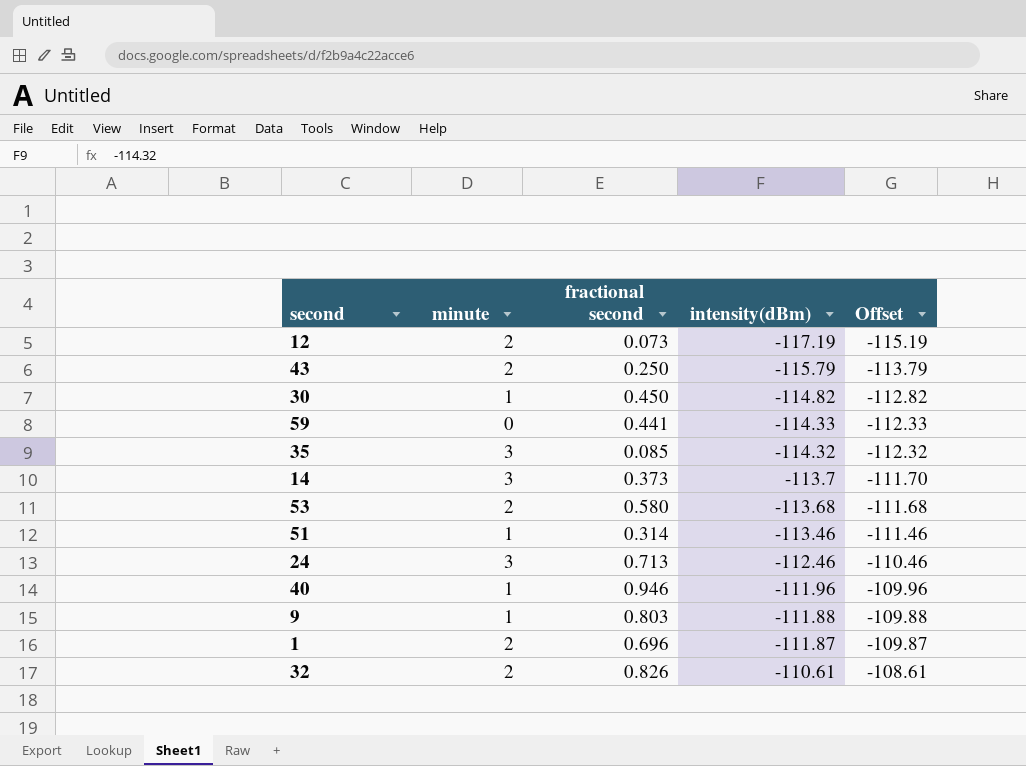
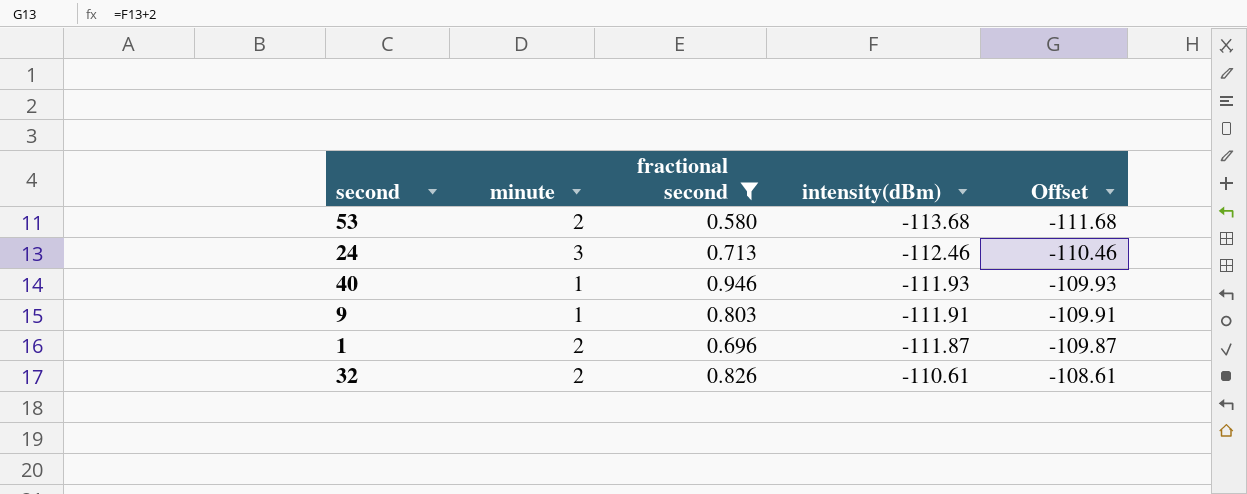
filter: none -> fractional second >= 0.580
40 | intensity(dBm): -111.96 -> -111.93
40 | Offset: -109.96 -> -109.93
9 | intensity(dBm): -111.88 -> -111.91
9 | Offset: -109.88 -> -109.91

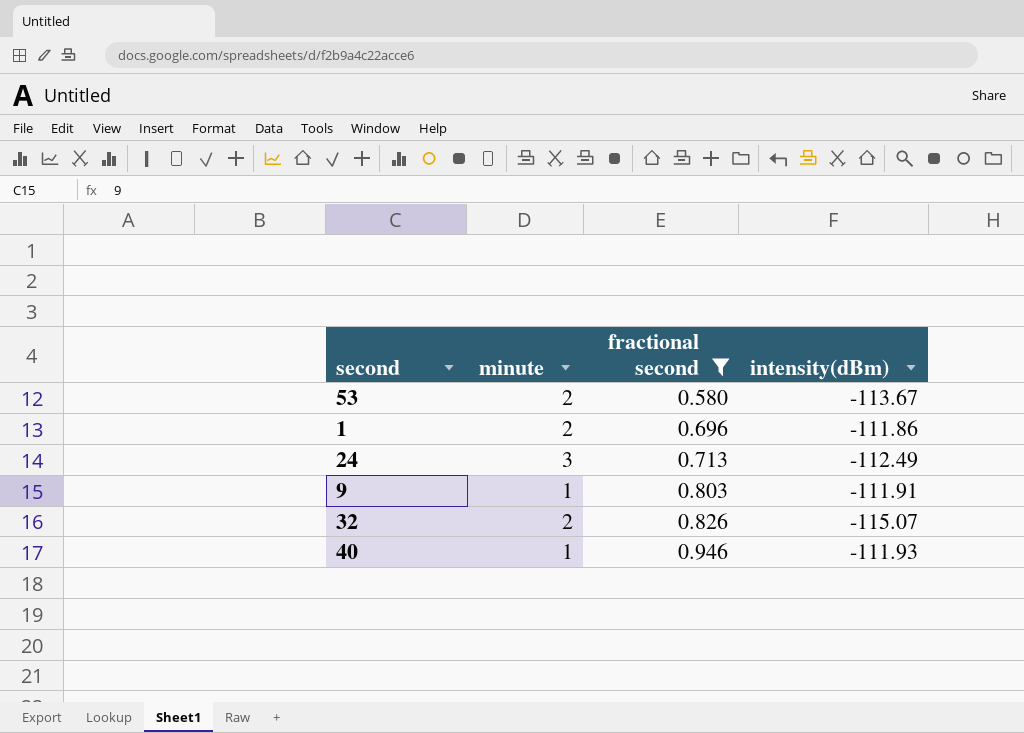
row order: intensity(dBm) ascending -> fractional second ascending
column Offset | formula: [intensity(dBm)] + 2 -> none
53 | intensity(dBm): -113.68 -> -113.67
1 | intensity(dBm): -111.87 -> -111.86
24 | intensity(dBm): -112.46 -> -112.49
32 | intensity(dBm): -110.61 -> -115.07

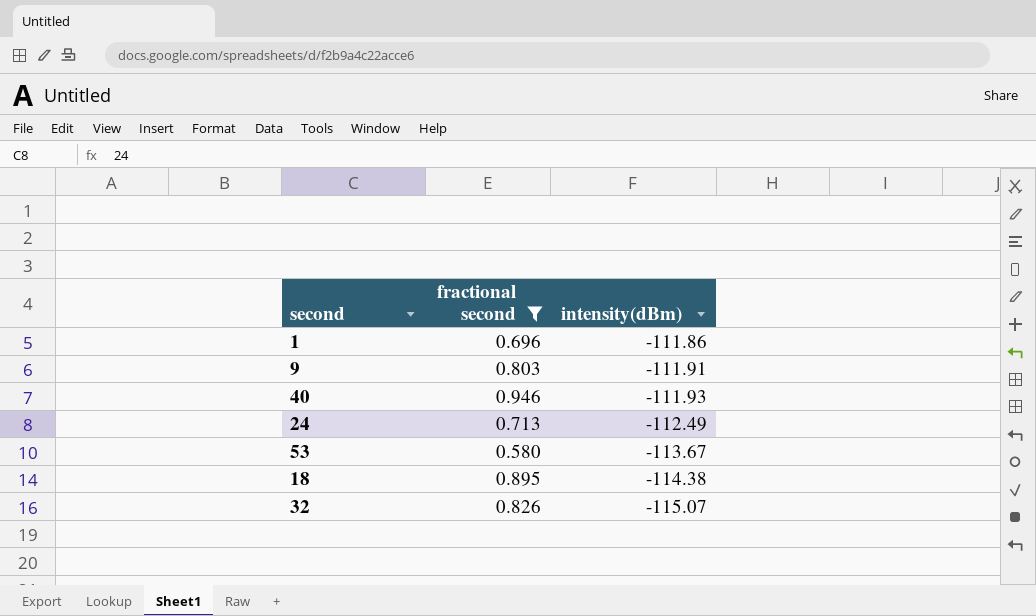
row order: fractional second ascending -> intensity(dBm) descending
column minute | position: 2 -> none
row 18: none -> 0.895 | -114.38

